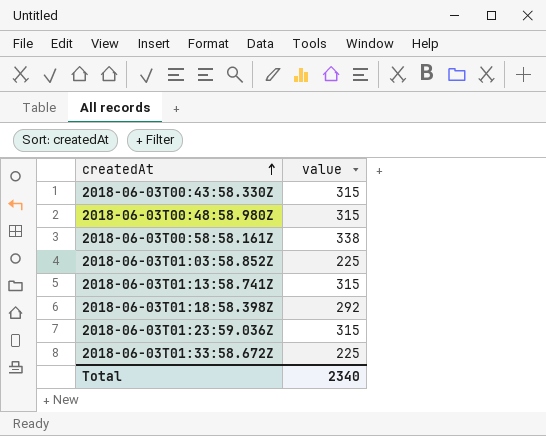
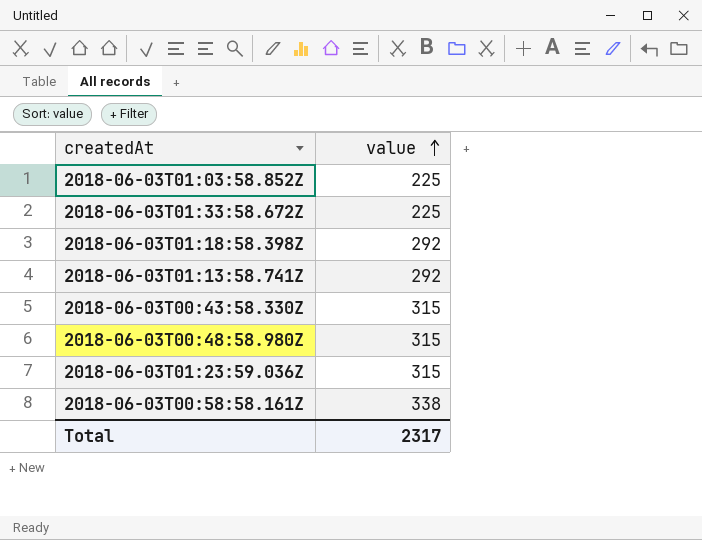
row order: createdAt ascending -> value ascending
2018-06-03T01:13:58.741Z | value: 315 -> 292
Total | value: 2340 -> 2317

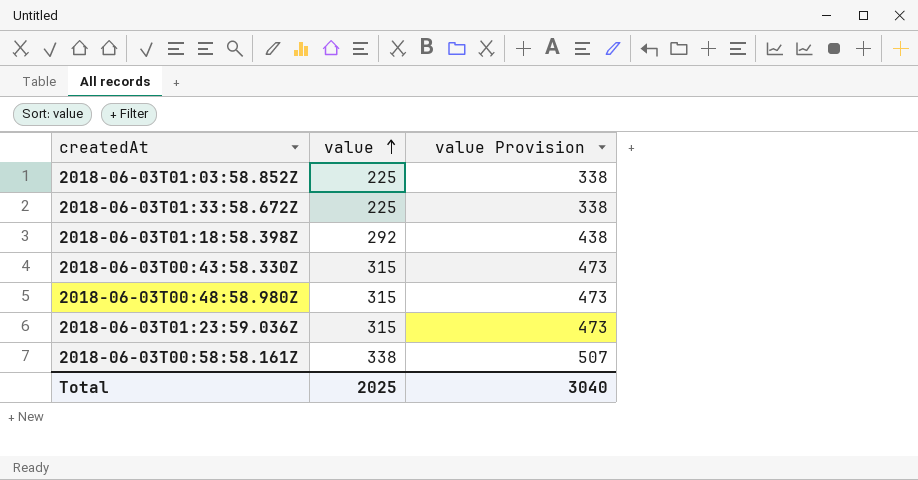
column value Provision | formula: none -> [value] * 1.5
row 2018-06-03T01:13:58.741Z: 292 -> none
Total | value: 2317 -> 2025

